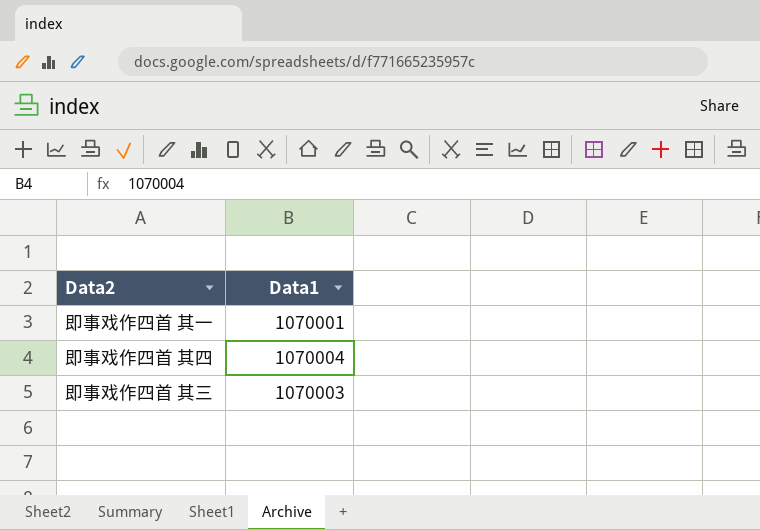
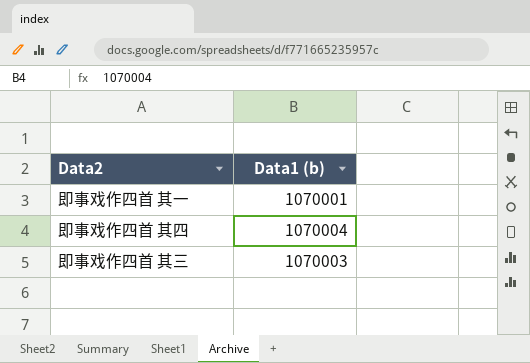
column name: Data1 -> Data1 (b)

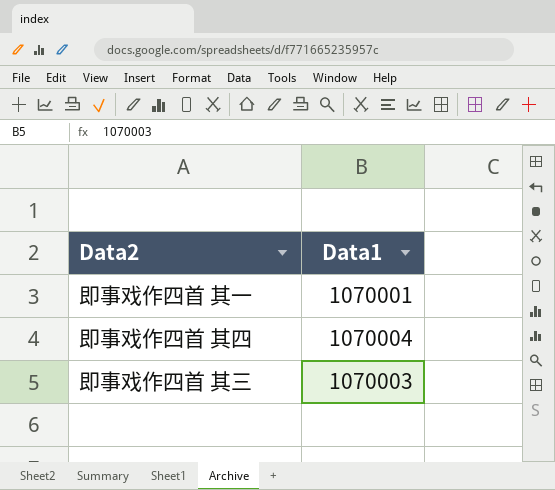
column name: Data1 (b) -> Data1

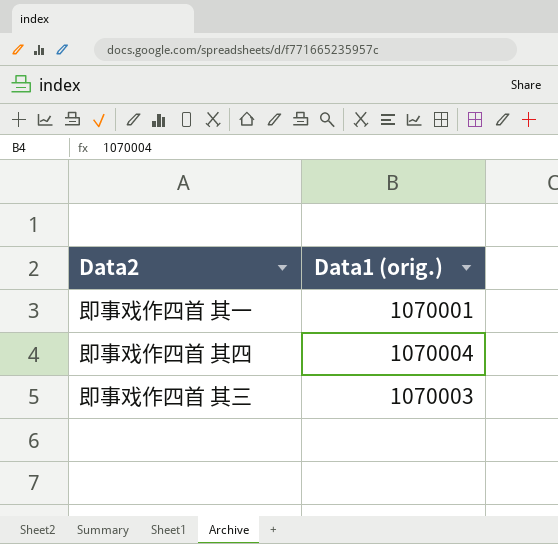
column name: Data1 -> Data1 (orig.)

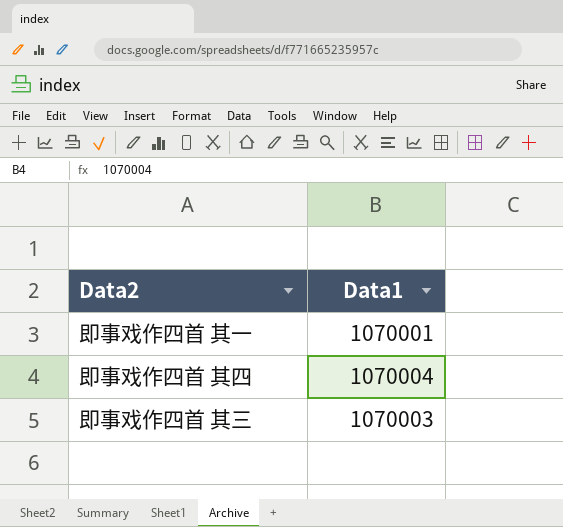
column name: Data1 (orig.) -> Data1

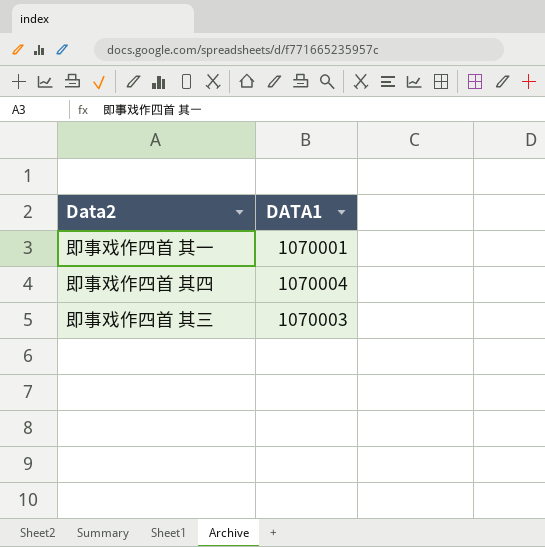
column name: Data1 -> DATA1

